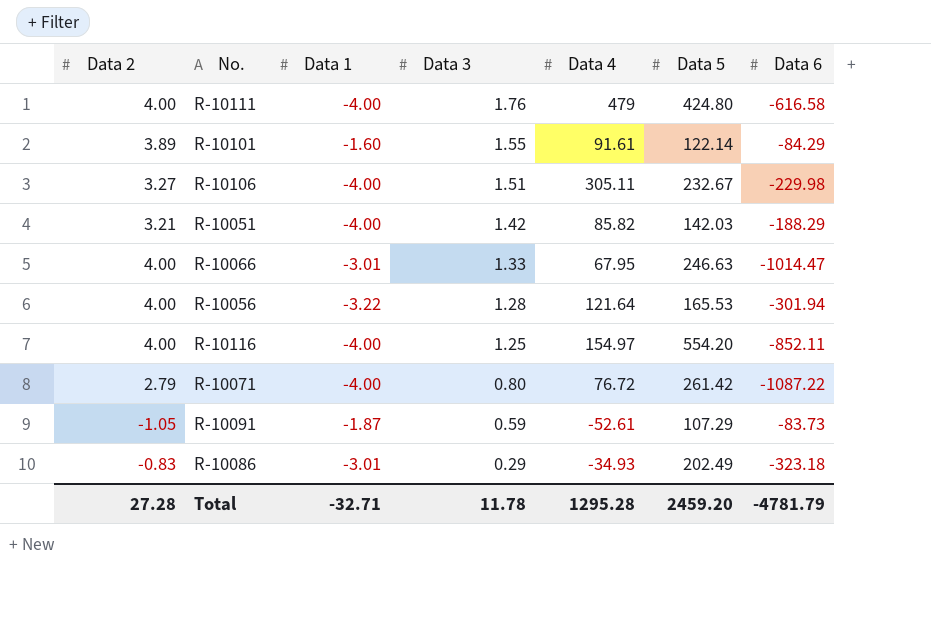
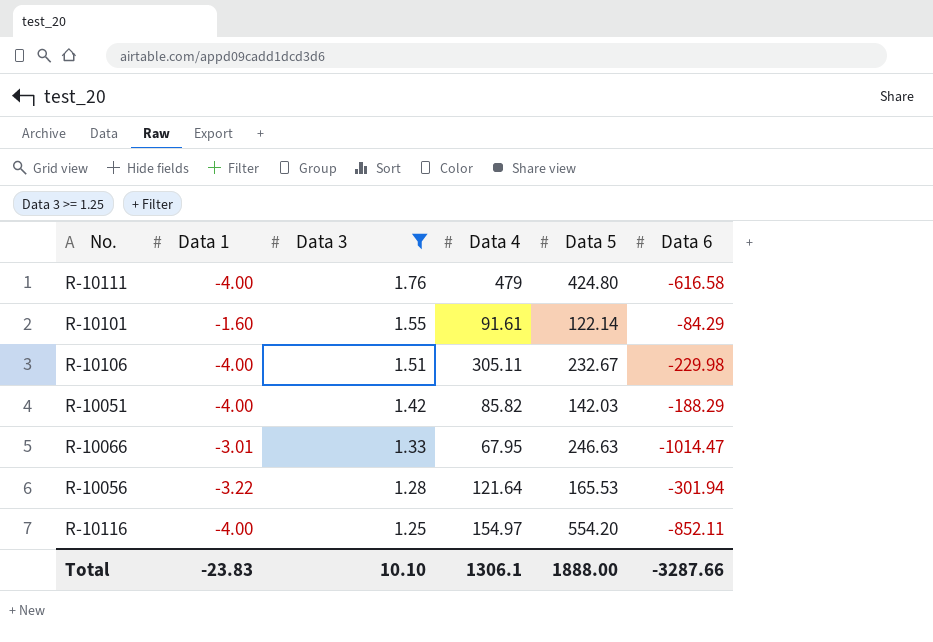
filter: none -> Data 3 >= 1.25
column Data 2 | position: 1 -> none
Total | Data 1: -32.71 -> -23.83
Total | Data 3: 11.78 -> 10.10
Total | Data 4: 1295.28 -> 1306.1
Total | Data 5: 2459.20 -> 1888.00
Total | Data 6: -4781.79 -> -3287.66

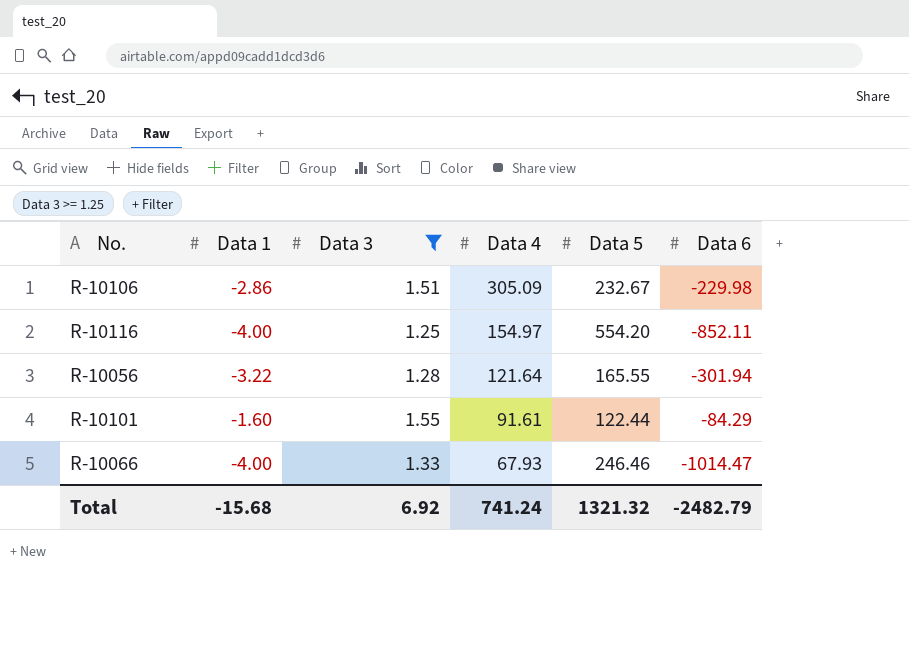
row order: Data 3 descending -> Data 4 descending
row R-10111: -4.00 | 1.76 | 479 | 424.80 | -616.58 -> none
row R-10051: -4.00 | 1.42 | 85.82 | 142.03 | -188.29 -> none
R-10106 | Data 1: -4.00 -> -2.86
R-10106 | Data 4: 305.11 -> 305.09
R-10056 | Data 5: 165.53 -> 165.55
R-10101 | Data 5: 122.14 -> 122.44
R-10066 | Data 1: -3.01 -> -4.00
R-10066 | Data 4: 67.95 -> 67.93
R-10066 | Data 5: 246.63 -> 246.46
Total | Data 1: -23.83 -> -15.68
Total | Data 3: 10.10 -> 6.92
Total | Data 4: 1306.1 -> 741.24
Total | Data 5: 1888.00 -> 1321.32
Total | Data 6: -3287.66 -> -2482.79

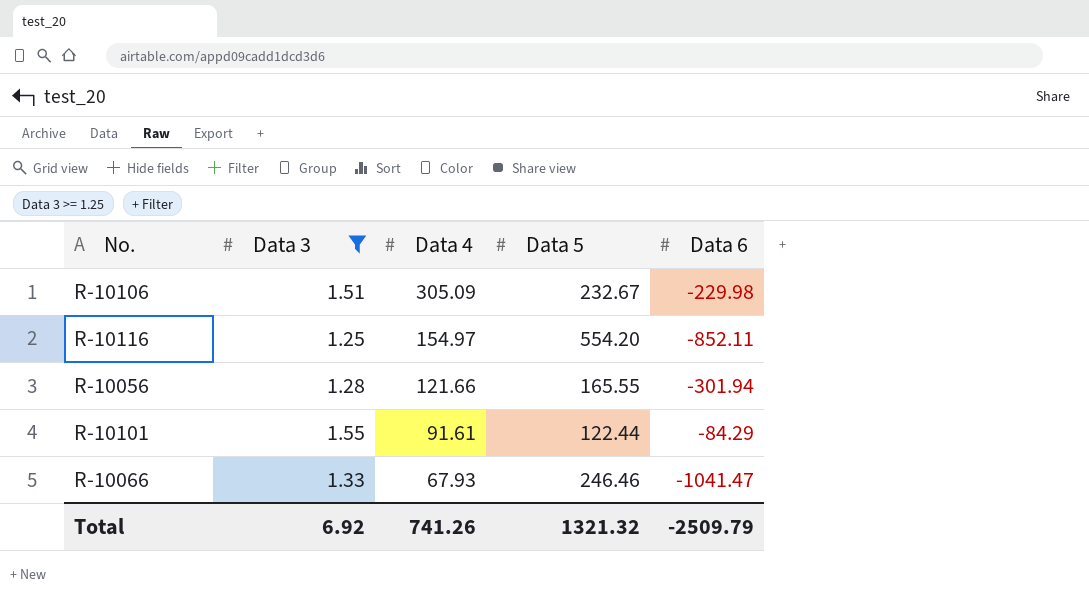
column Data 1 | position: 2 -> none
R-10056 | Data 4: 121.64 -> 121.66
R-10066 | Data 6: -1014.47 -> -1041.47
Total | Data 4: 741.24 -> 741.26
Total | Data 6: -2482.79 -> -2509.79

